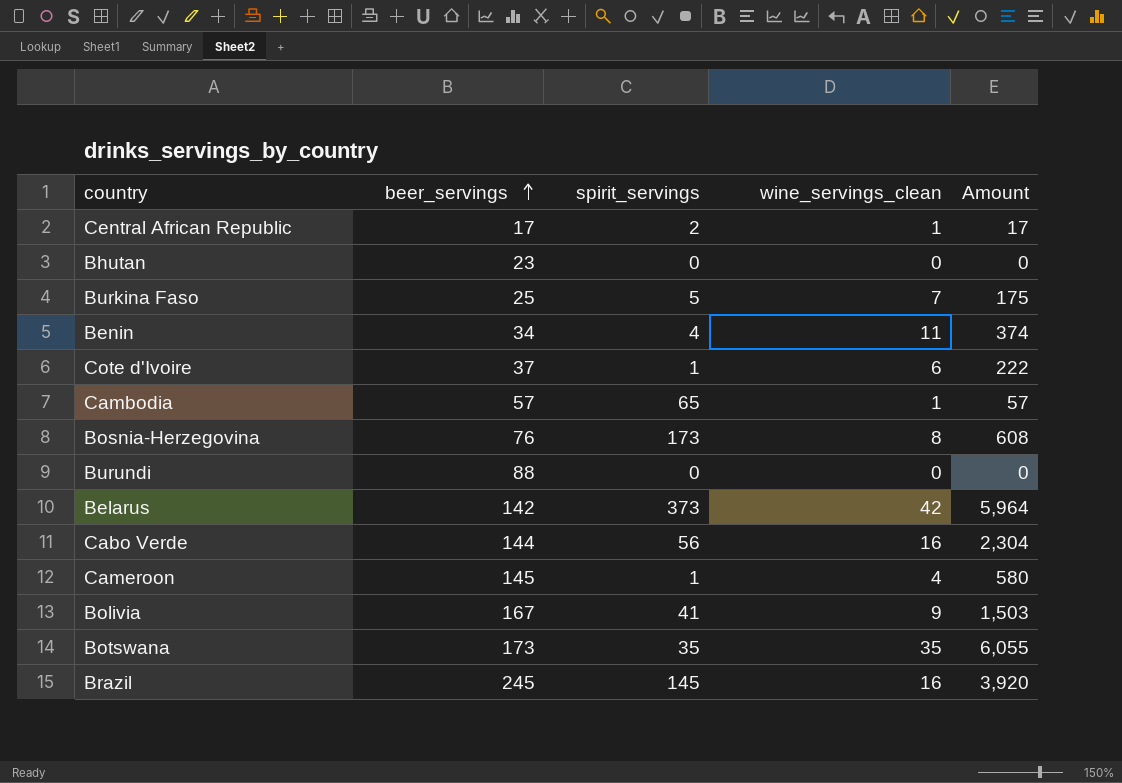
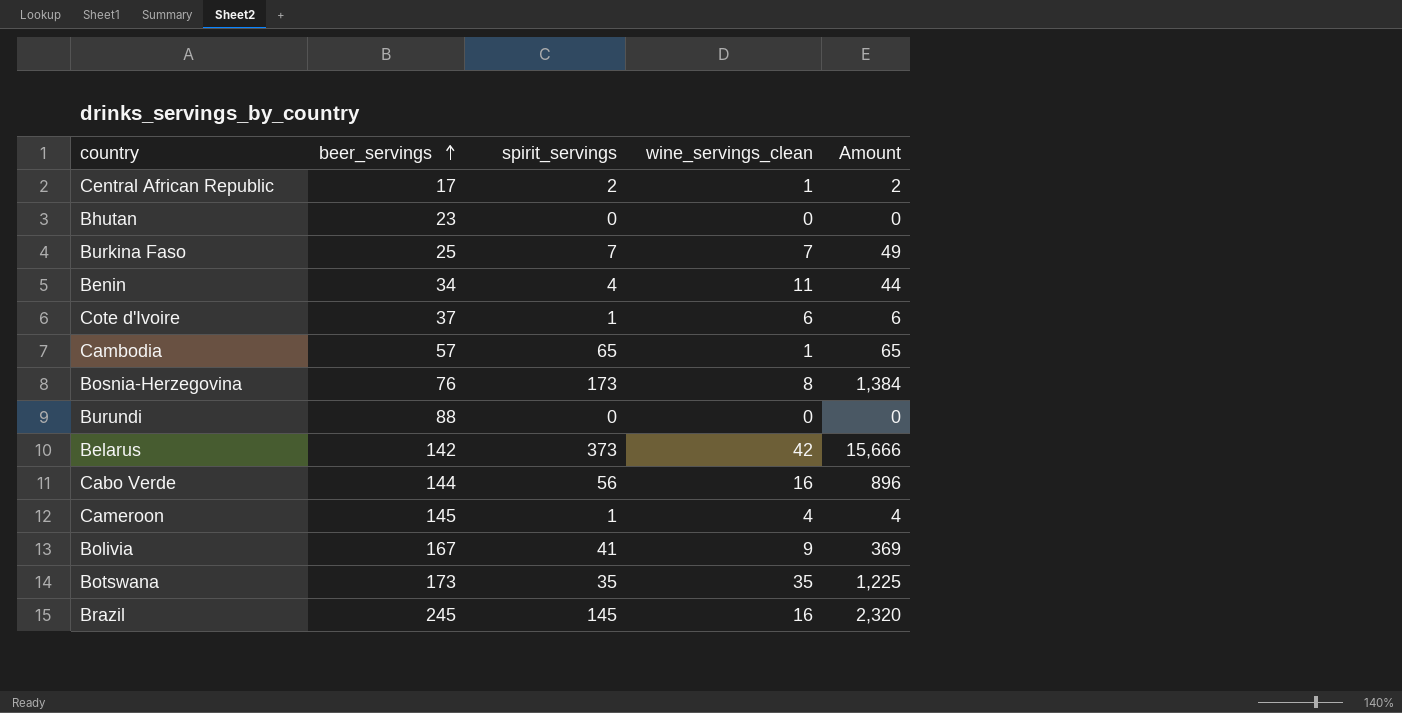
column Amount | formula: [beer_servings] * [wine_servings_clean] -> [spirit_servings] * [wine_servings_clean]
Burkina Faso | spirit_servings: 5 -> 7

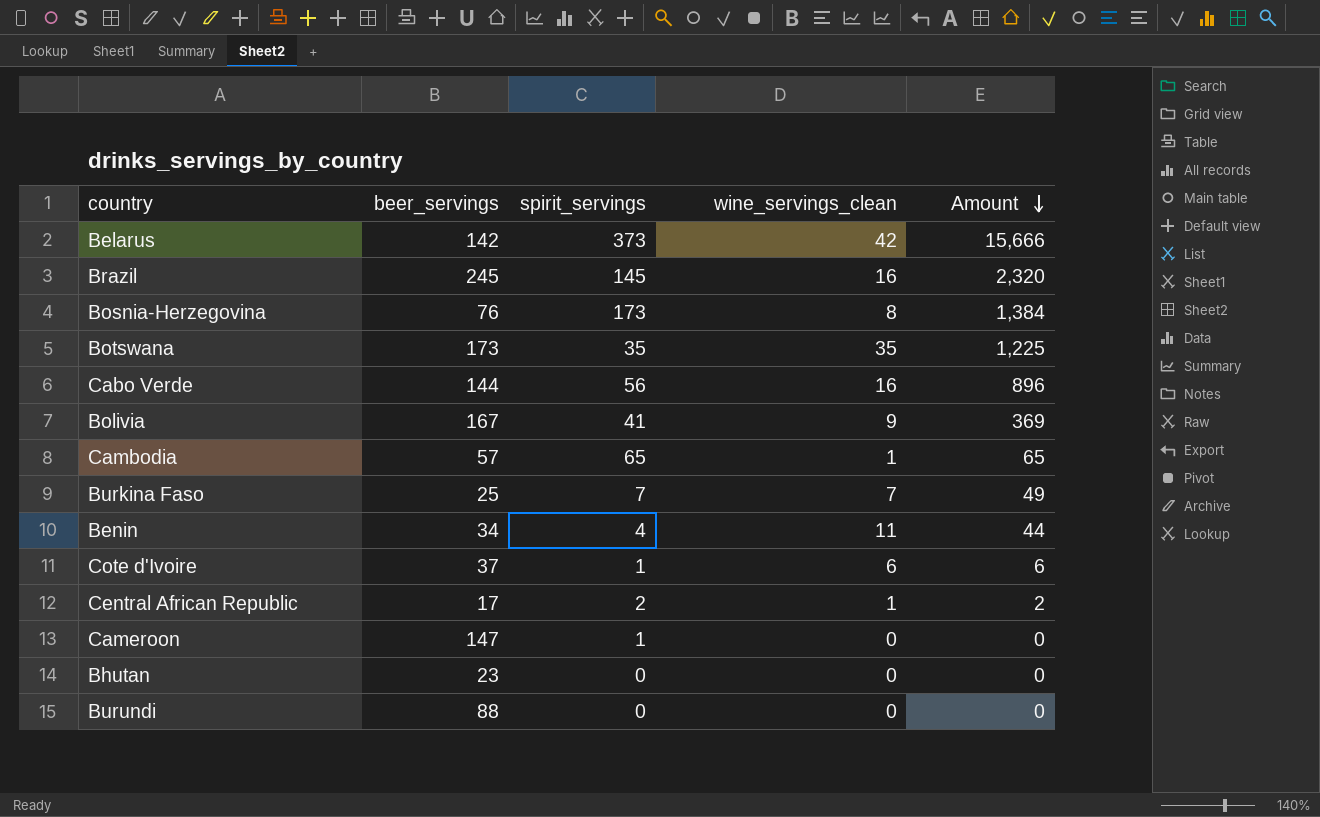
row order: beer_servings ascending -> Amount descending
Cameroon | beer_servings: 145 -> 147
Cameroon | wine_servings_clean: 4 -> 0
Cameroon | Amount: 4 -> 0

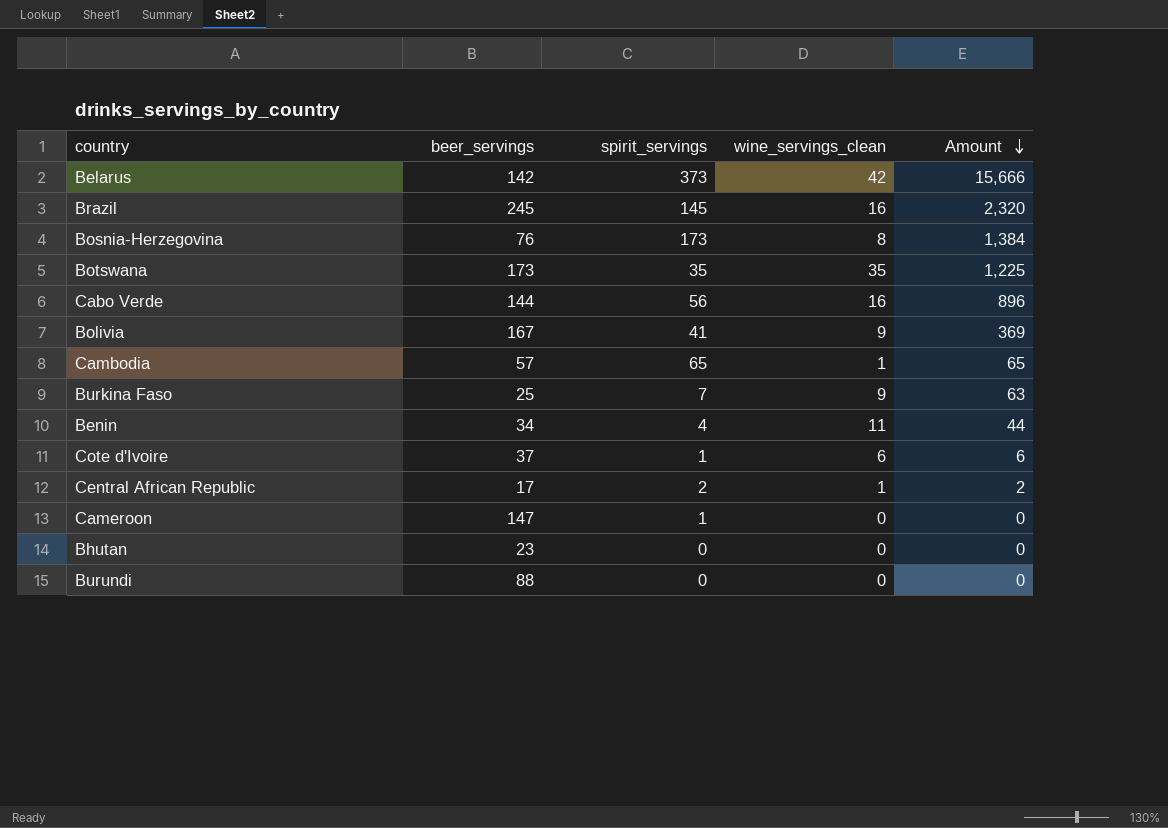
Burkina Faso | wine_servings_clean: 7 -> 9
Burkina Faso | Amount: 49 -> 63

